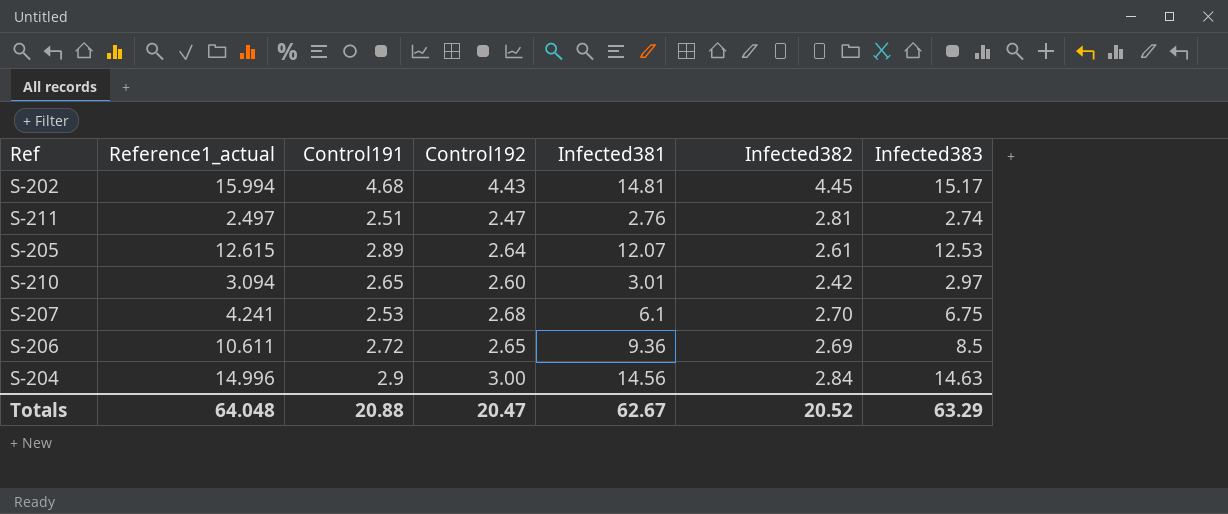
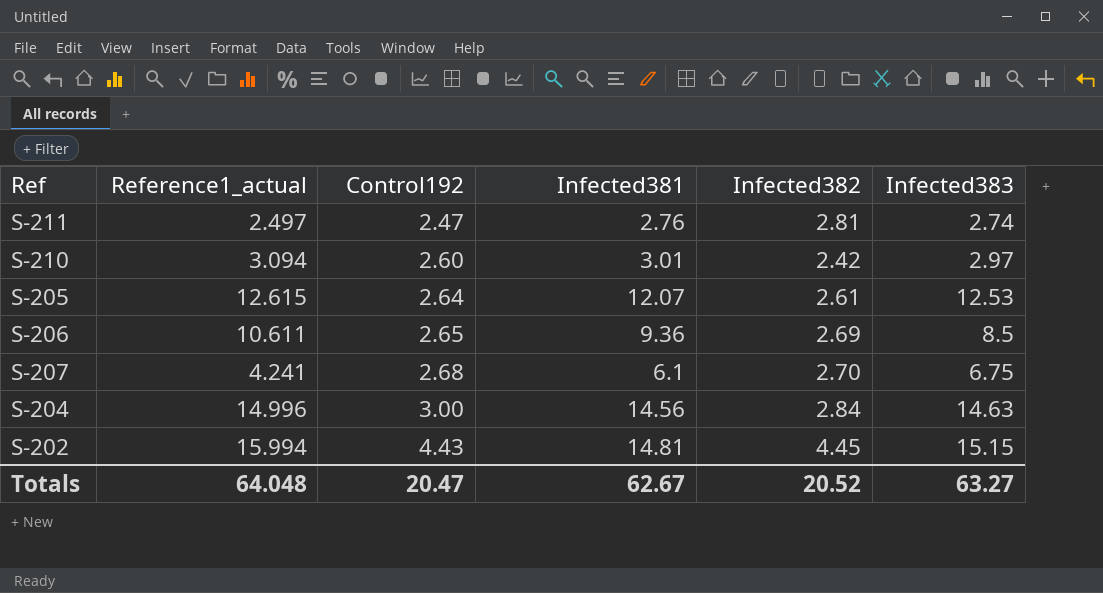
row order: none -> Control192 ascending
column Control191 | position: 3 -> none
S-202 | Infected383: 15.17 -> 15.15
Totals | Infected383: 63.29 -> 63.27

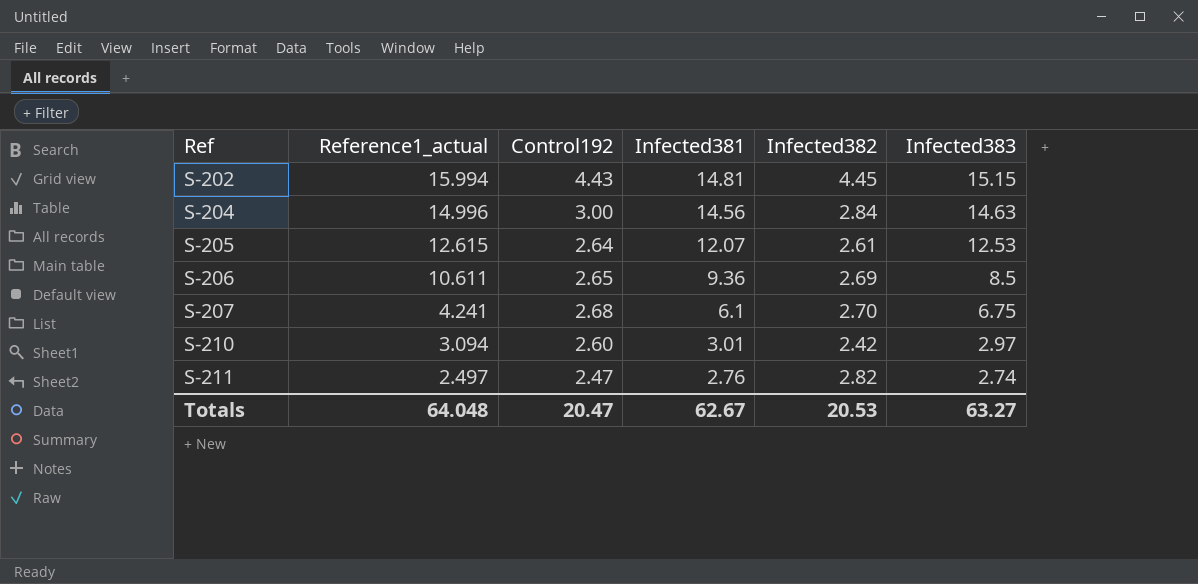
row order: Control192 ascending -> Ref ascending
S-211 | Infected382: 2.81 -> 2.82
Totals | Infected382: 20.52 -> 20.53

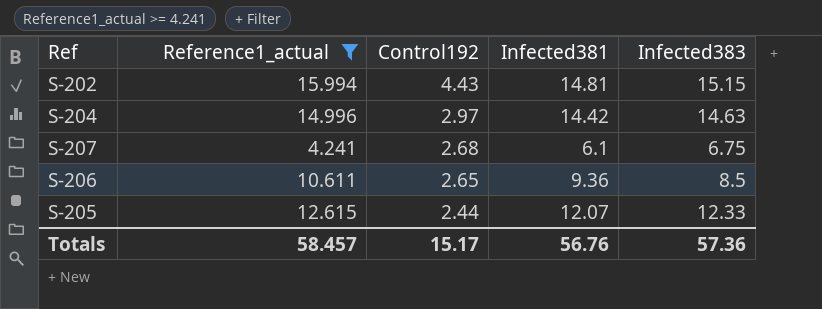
filter: none -> Reference1_actual >= 4.241
row order: Ref ascending -> Control192 descending
column Infected382 | position: 5 -> none
S-204 | Control192: 3.00 -> 2.97
S-204 | Infected381: 14.56 -> 14.42
S-205 | Control192: 2.64 -> 2.44
S-205 | Infected383: 12.53 -> 12.33
Totals | Reference1_actual: 64.048 -> 58.457
Totals | Control192: 20.47 -> 15.17
Totals | Infected381: 62.67 -> 56.76
Totals | Infected383: 63.27 -> 57.36

